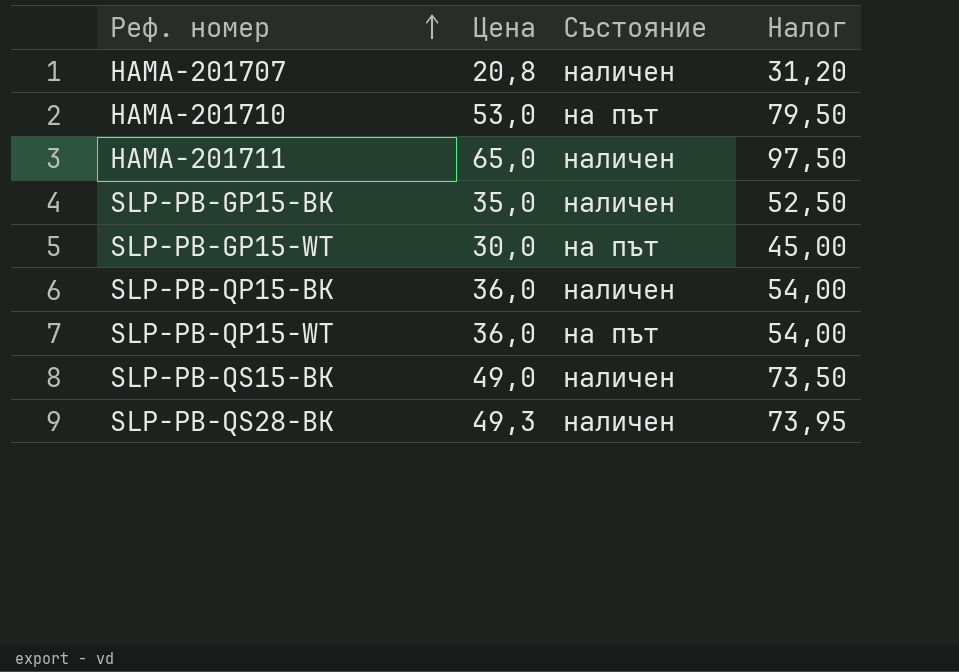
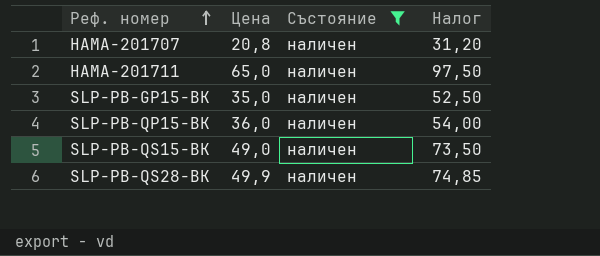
filter: none -> Състояние = наличен
SLP-PB-QS28-BK | Цена: 49,3 -> 49,9
SLP-PB-QS28-BK | Налог: 73,95 -> 74,85

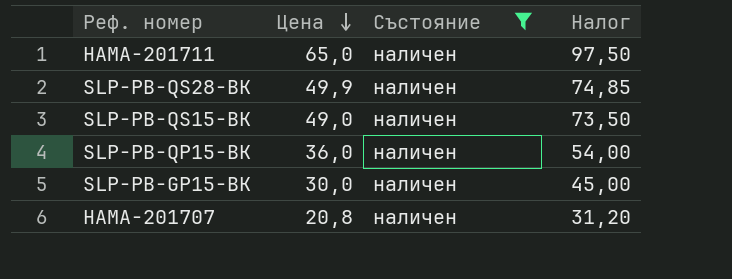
row order: Реф. номер ascending -> Цена descending
SLP-PB-GP15-BK | Цена: 35,0 -> 30,0
SLP-PB-GP15-BK | Налог: 52,50 -> 45,00

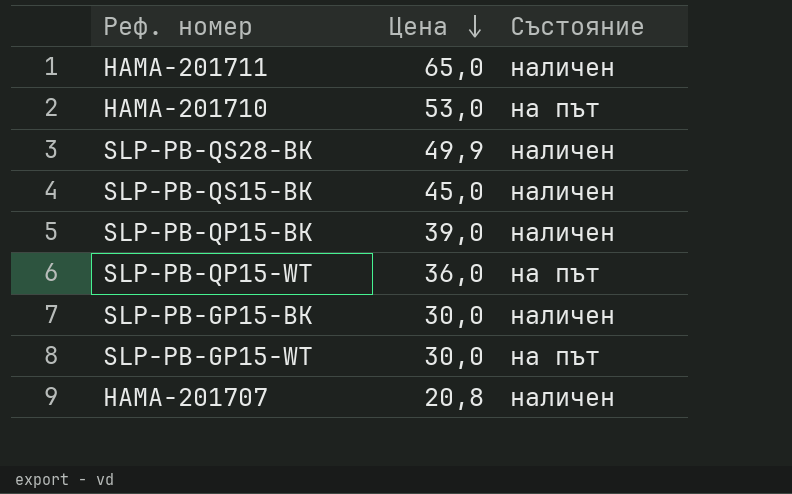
filter: Състояние = наличен -> none
column Налог | formula: [Цена] * 1,5 -> none
SLP-PB-QS15-BK | Цена: 49,0 -> 45,0
SLP-PB-QP15-BK | Цена: 36,0 -> 39,0

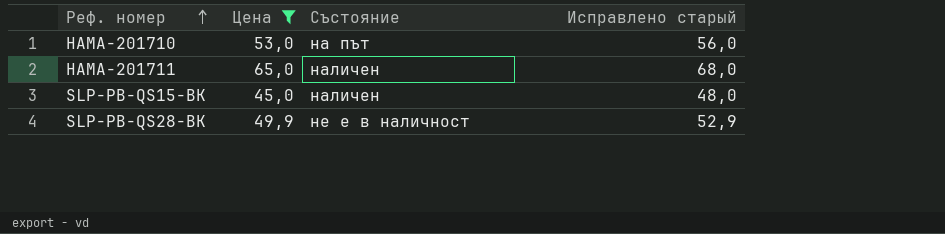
filter: none -> Цена >= 45,0
row order: Цена descending -> Реф. номер ascending
column Исправлено старый | formula: none -> [Цена] + 3
SLP-PB-QS28-BK | Състояние: наличен -> не е в наличност

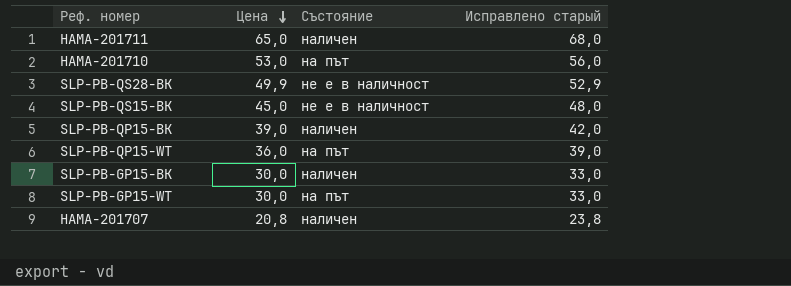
filter: Цена >= 45,0 -> none
row order: Реф. номер ascending -> Цена descending
SLP-PB-QS15-BK | Състояние: наличен -> не е в наличност

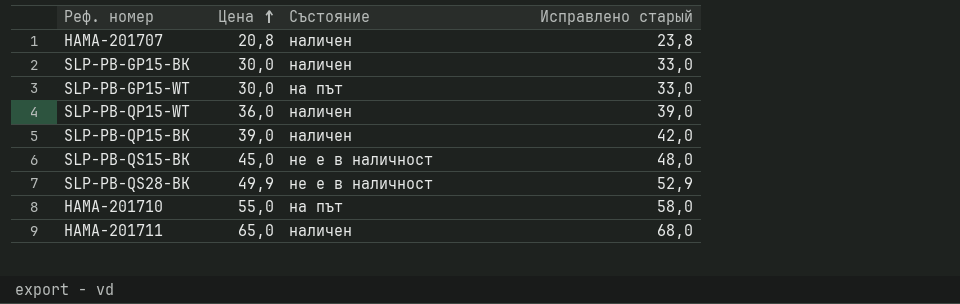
row order: Цена descending -> Цена ascending
SLP-PB-QP15-WT | Състояние: на път -> наличен
HAMA-201710 | Цена: 53,0 -> 55,0
HAMA-201710 | Исправлено старый: 56,0 -> 58,0

